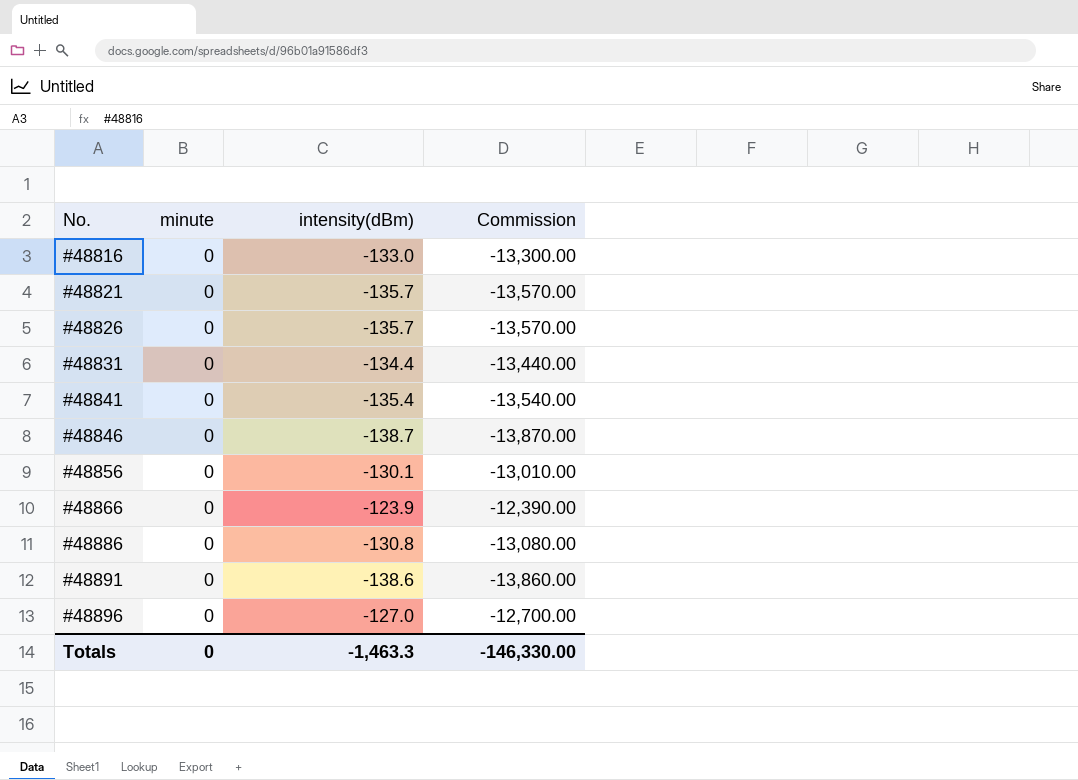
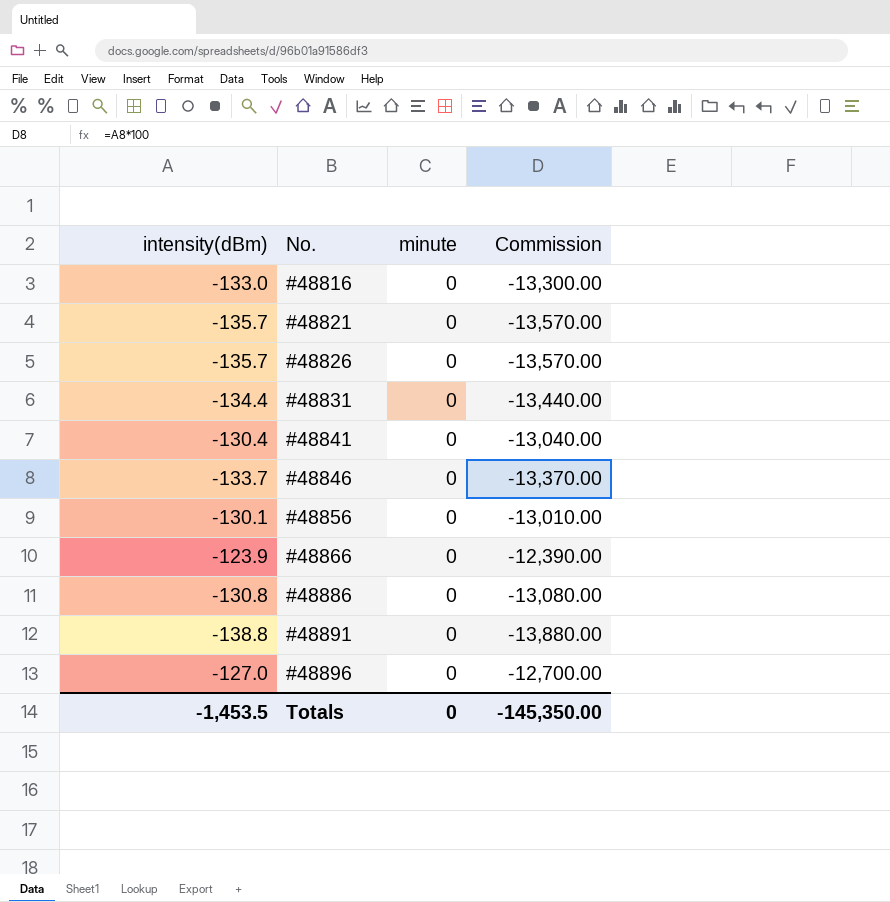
column intensity(dBm) | position: 3 -> 1
#48841 | intensity(dBm): -135.4 -> -130.4
#48841 | Commission: -13,540.00 -> -13,040.00
#48846 | intensity(dBm): -138.7 -> -133.7
#48846 | Commission: -13,870.00 -> -13,370.00
#48891 | intensity(dBm): -138.6 -> -138.8
#48891 | Commission: -13,860.00 -> -13,880.00
Totals | intensity(dBm): -1,463.3 -> -1,453.5
Totals | Commission: -146,330.00 -> -145,350.00

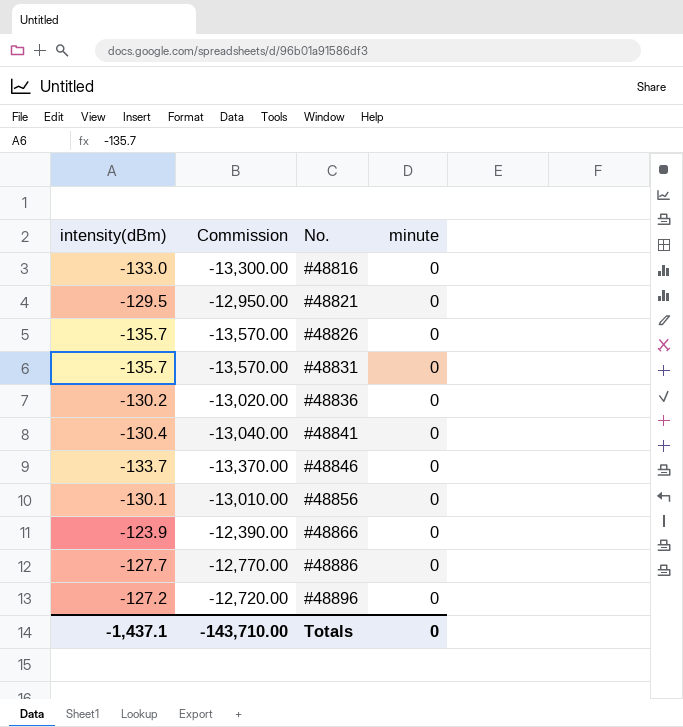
column Commission | position: 4 -> 2
row #48891: -138.8 | 0 | -13,880.00 -> none
#48821 | intensity(dBm): -135.7 -> -129.5
#48821 | Commission: -13,570.00 -> -12,950.00
#48831 | intensity(dBm): -134.4 -> -135.7
#48831 | Commission: -13,440.00 -> -13,570.00
row #48836: none -> -130.2 | -13,020.00 | 0
#48886 | intensity(dBm): -130.8 -> -127.7
#48886 | Commission: -13,080.00 -> -12,770.00
#48896 | intensity(dBm): -127.0 -> -127.2
#48896 | Commission: -12,700.00 -> -12,720.00
Totals | intensity(dBm): -1,453.5 -> -1,437.1
Totals | Commission: -145,350.00 -> -143,710.00

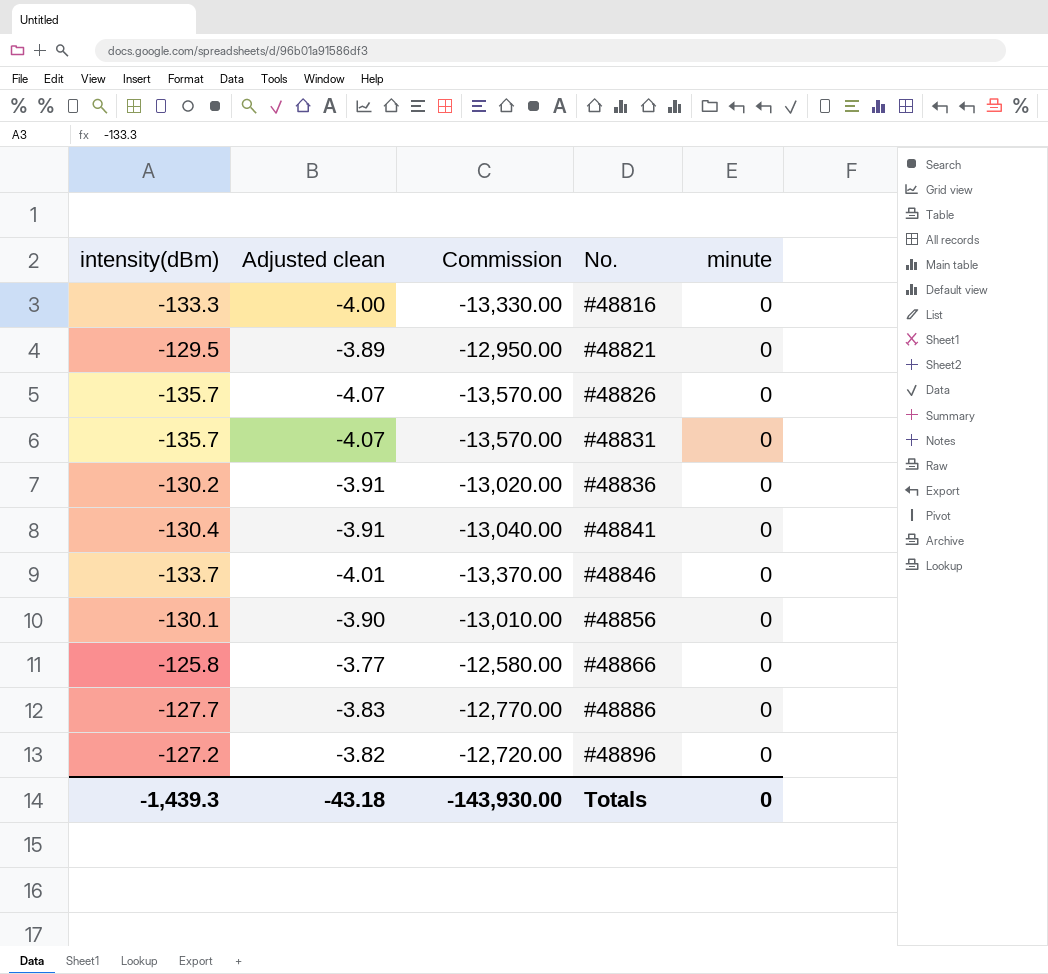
column Adjusted clean | formula: none -> [intensity(dBm)] * 0.03
#48816 | intensity(dBm): -133.0 -> -133.3
#48816 | Commission: -13,300.00 -> -13,330.00
#48866 | intensity(dBm): -123.9 -> -125.8
#48866 | Commission: -12,390.00 -> -12,580.00
Totals | intensity(dBm): -1,437.1 -> -1,439.3
Totals | Commission: -143,710.00 -> -143,930.00

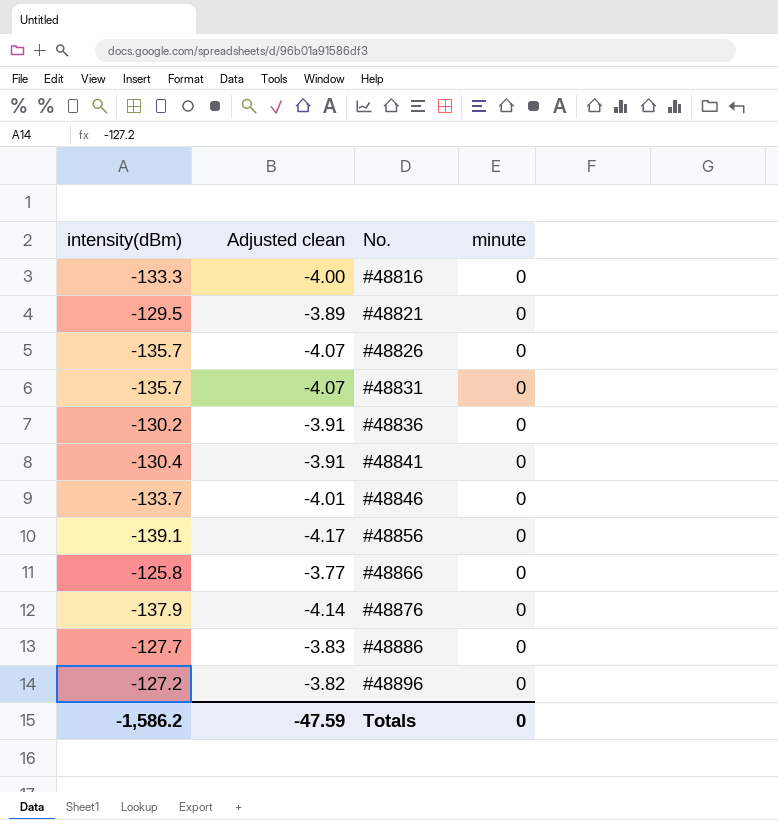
column Commission | formula: [intensity(dBm)] * 100 -> none
#48856 | intensity(dBm): -130.1 -> -139.1
#48856 | Adjusted clean: -3.90 -> -4.17
row #48876: none -> -137.9 | -4.14 | 0
Totals | intensity(dBm): -1,439.3 -> -1,586.2
Totals | Adjusted clean: -43.18 -> -47.59

